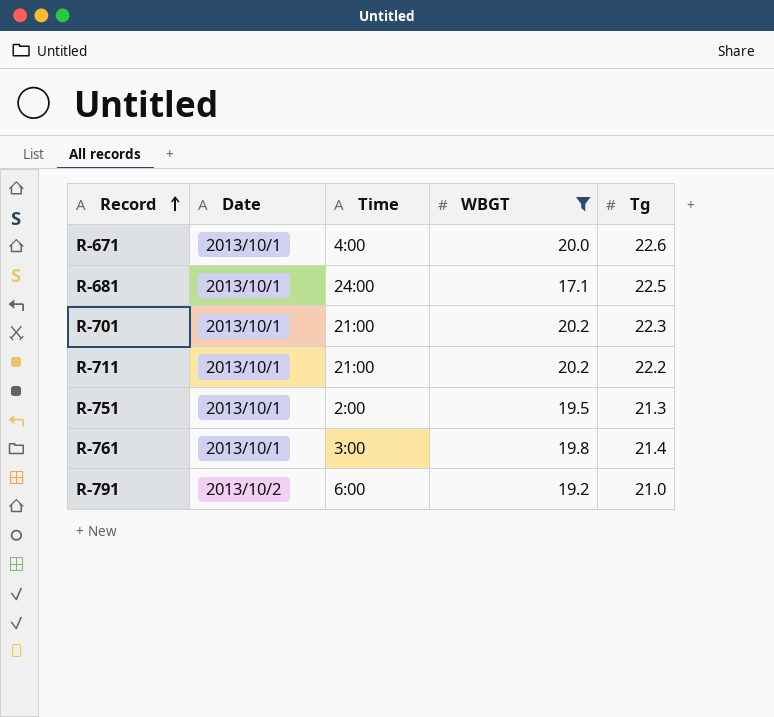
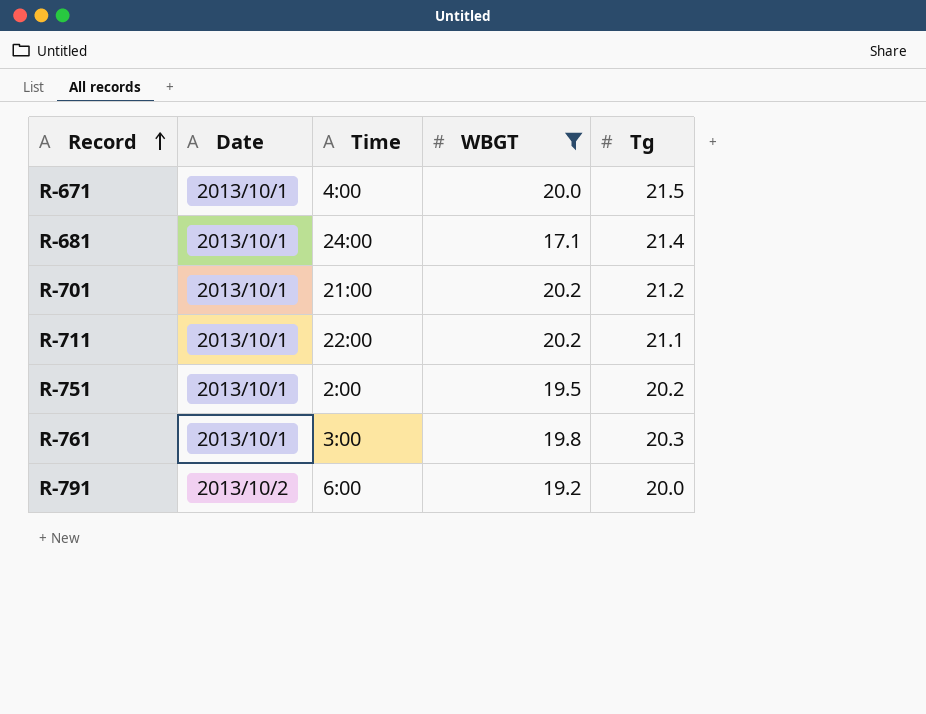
R-671 | Tg: 22.6 -> 21.5
R-681 | Tg: 22.5 -> 21.4
R-701 | Tg: 22.3 -> 21.2
R-711 | Time: 21:00 -> 22:00
R-711 | Tg: 22.2 -> 21.1
R-751 | Tg: 21.3 -> 20.2
R-761 | Tg: 21.4 -> 20.3
R-791 | Tg: 21.0 -> 20.0

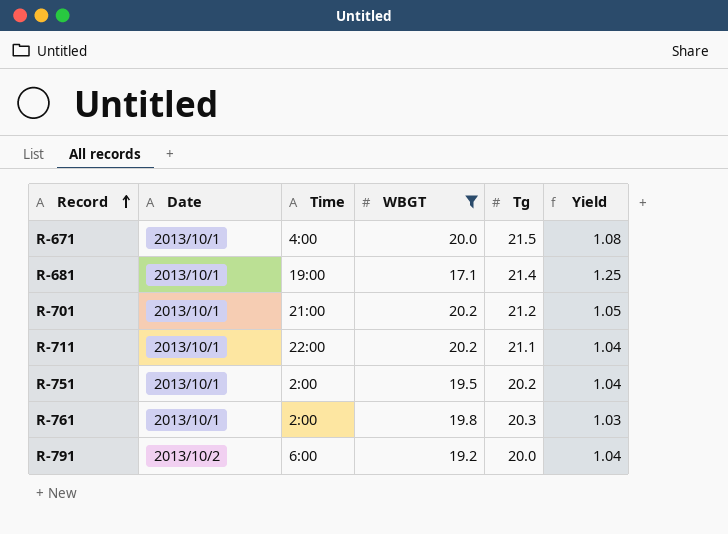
column Yield | formula: none -> [Tg] / [WBGT]
R-681 | Time: 24:00 -> 19:00
R-761 | Time: 3:00 -> 2:00

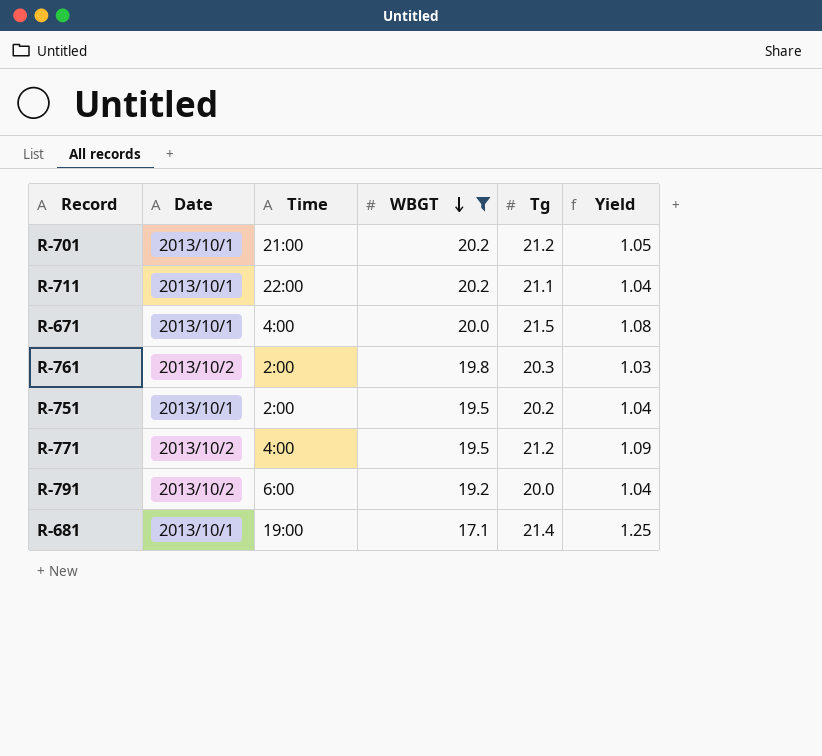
row order: Record ascending -> WBGT descending
R-761 | Date: 2013/10/1 -> 2013/10/2
row R-771: none -> 2013/10/2 | 4:00 | 19.5 | 21.2 | 1.09

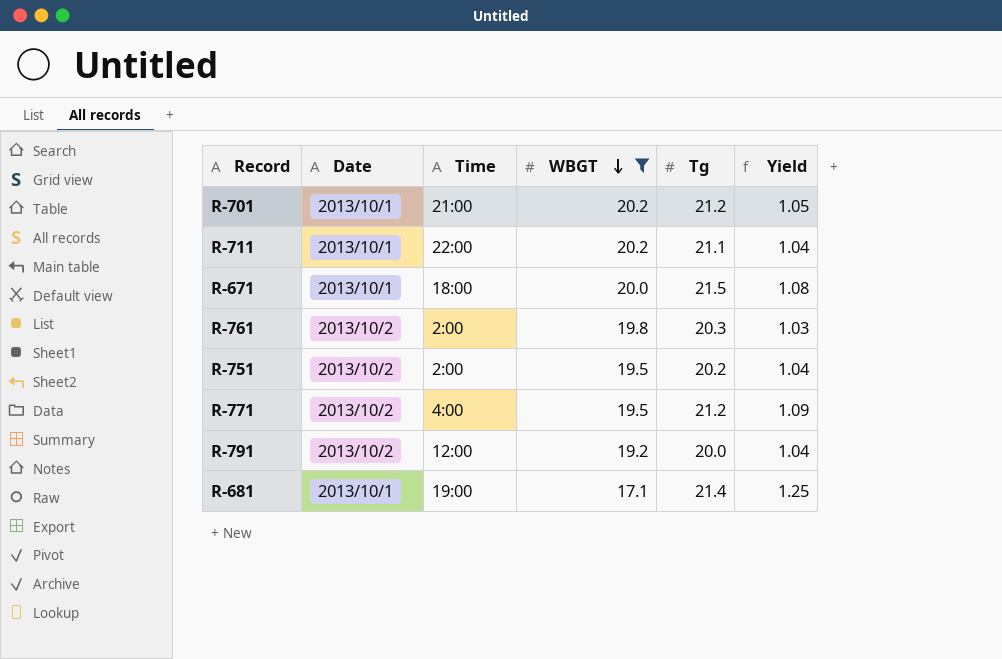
R-671 | Time: 4:00 -> 18:00
R-751 | Date: 2013/10/1 -> 2013/10/2
R-791 | Time: 6:00 -> 12:00

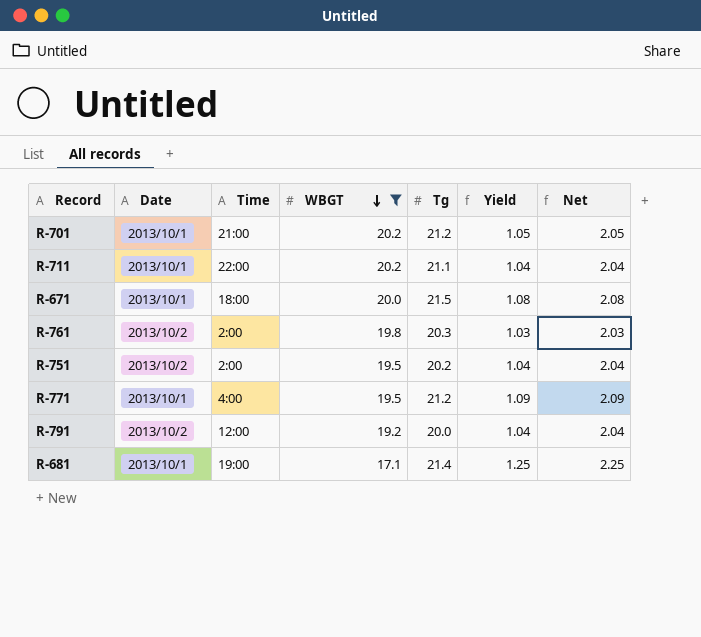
column Net | formula: none -> [Yield] + 1
R-771 | Date: 2013/10/2 -> 2013/10/1

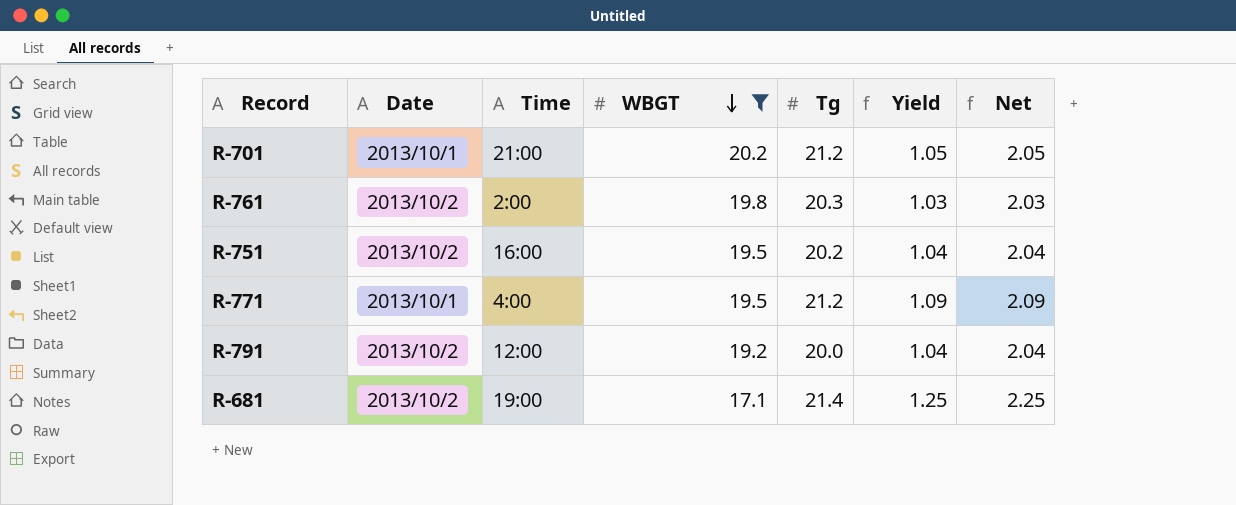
row R-711: 2013/10/1 | 22:00 | 20.2 | 21.1 | 1.04 | 2.04 -> none
row R-671: 2013/10/1 | 18:00 | 20.0 | 21.5 | 1.08 | 2.08 -> none
R-751 | Time: 2:00 -> 16:00
R-681 | Date: 2013/10/1 -> 2013/10/2

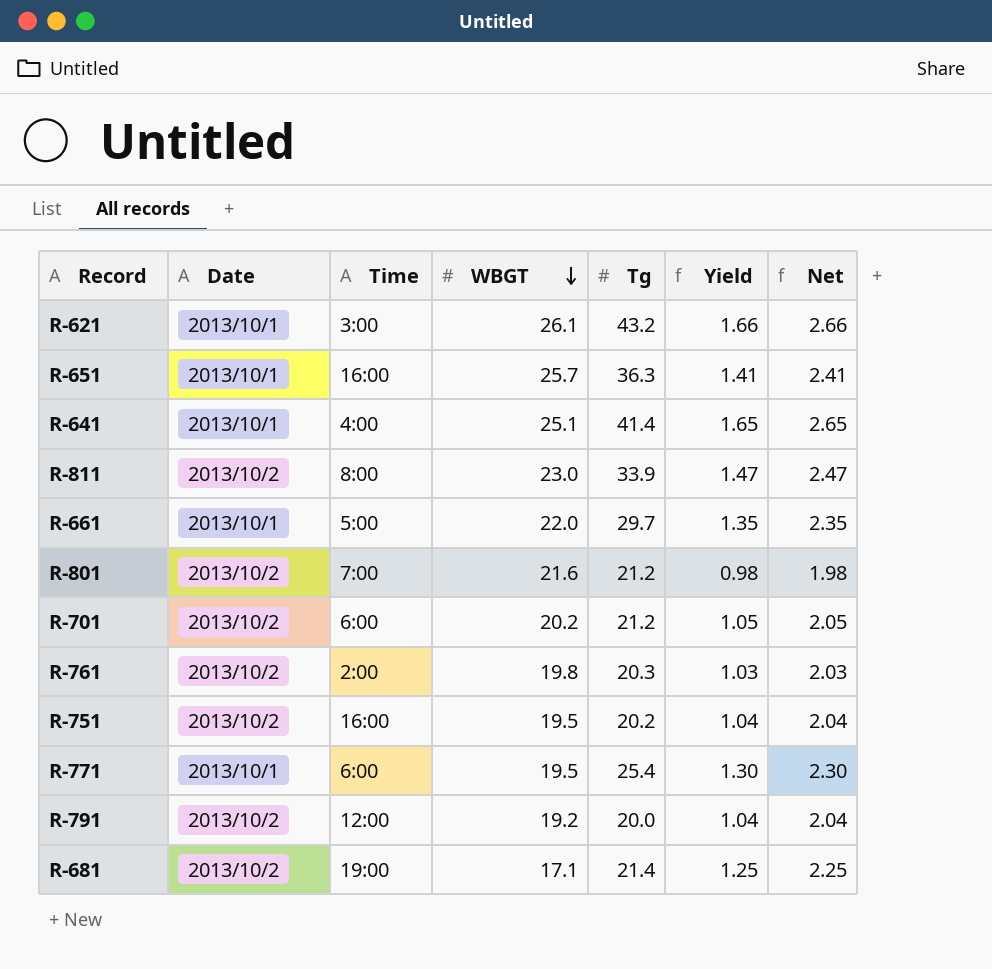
filter: WBGT <= 20.2 -> none
R-701 | Date: 2013/10/1 -> 2013/10/2
R-701 | Time: 21:00 -> 6:00
R-771 | Time: 4:00 -> 6:00
R-771 | Tg: 21.2 -> 25.4
R-771 | Yield: 1.09 -> 1.30
R-771 | Net: 2.09 -> 2.30

